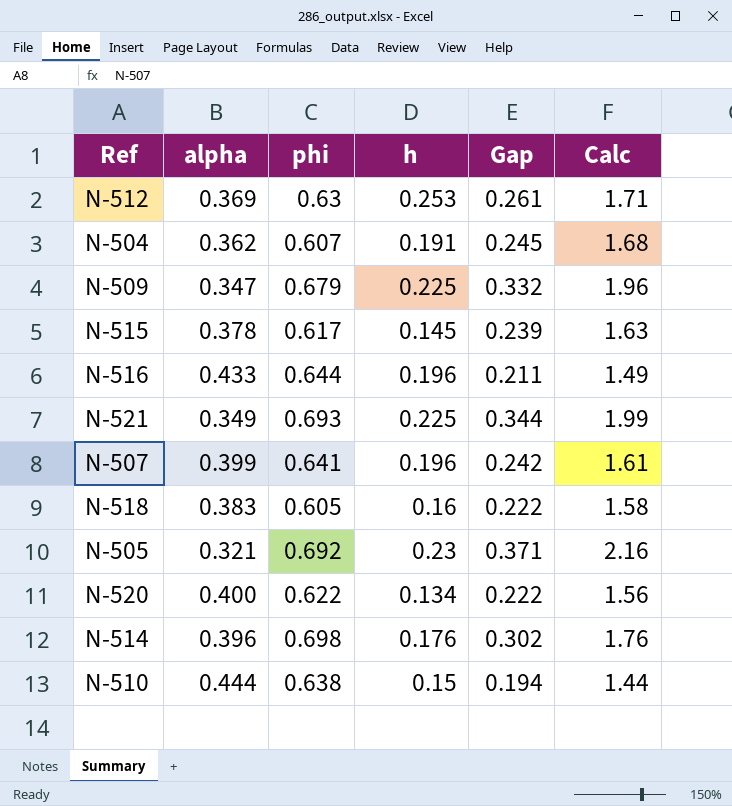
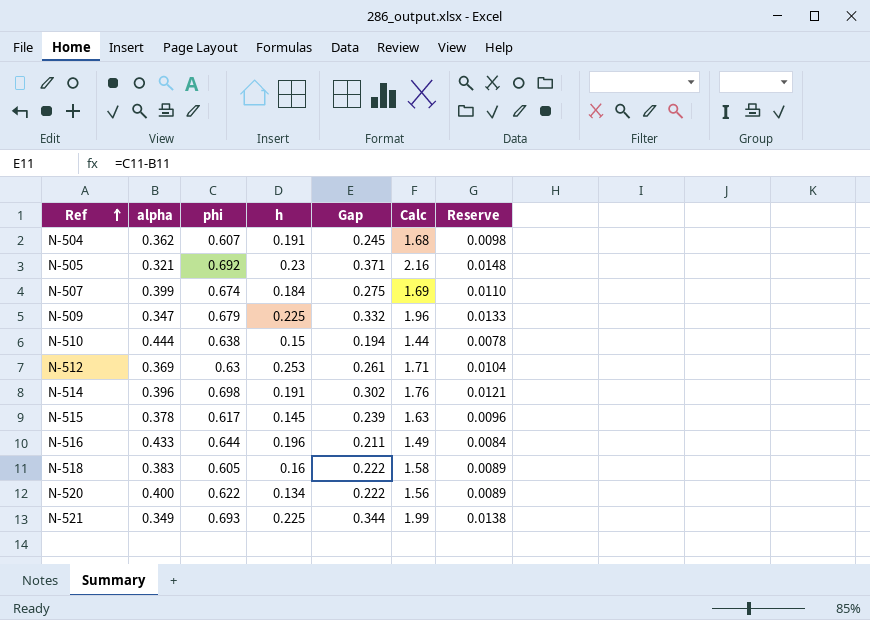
row order: none -> Ref ascending
column Reserve | formula: none -> [Gap] * 0.04
N-507 | phi: 0.641 -> 0.674
N-507 | h: 0.196 -> 0.184
N-507 | Gap: 0.242 -> 0.275
N-507 | Calc: 1.61 -> 1.69
N-514 | h: 0.176 -> 0.191

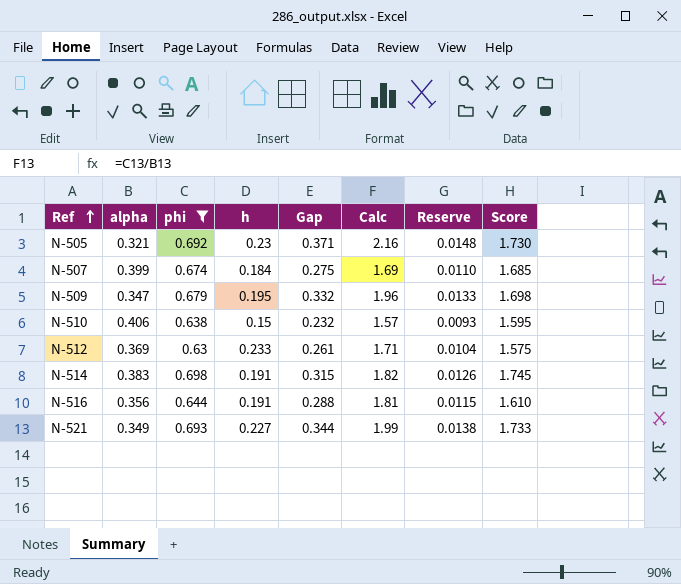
filter: none -> phi >= 0.63
column Score | formula: none -> [phi] * 2.5
N-509 | h: 0.225 -> 0.195
N-510 | alpha: 0.444 -> 0.406
N-510 | Gap: 0.194 -> 0.232
N-510 | Calc: 1.44 -> 1.57
N-510 | Reserve: 0.0078 -> 0.0093
N-512 | h: 0.253 -> 0.233
N-514 | alpha: 0.396 -> 0.383
N-514 | Gap: 0.302 -> 0.315
N-514 | Calc: 1.76 -> 1.82
N-514 | Reserve: 0.0121 -> 0.0126
N-516 | alpha: 0.433 -> 0.356
N-516 | h: 0.196 -> 0.191
N-516 | Gap: 0.211 -> 0.288
N-516 | Calc: 1.49 -> 1.81
N-516 | Reserve: 0.0084 -> 0.0115
N-521 | h: 0.225 -> 0.227

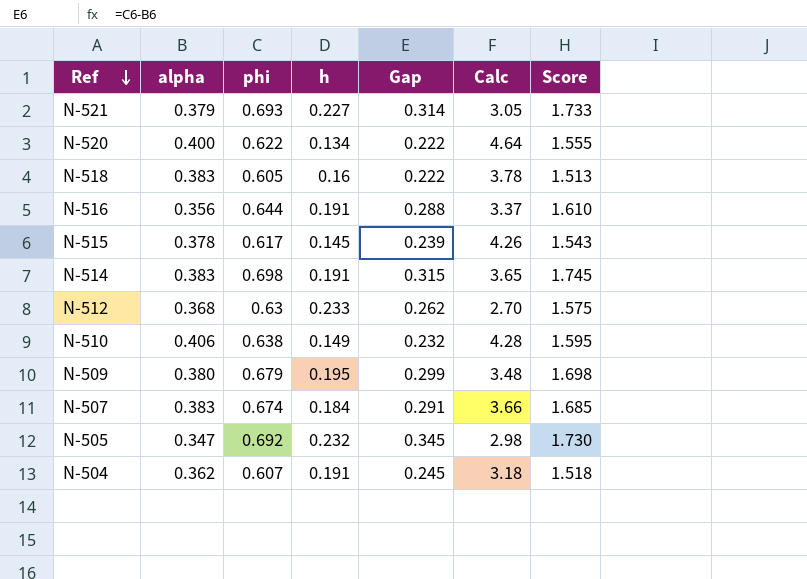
filter: phi >= 0.63 -> none
row order: Ref ascending -> Ref descending
column Reserve | formula: [Gap] * 0.04 -> none
column Calc | formula: [phi] / [alpha] -> [phi] / [h]
N-521 | alpha: 0.349 -> 0.379
N-521 | Gap: 0.344 -> 0.314
N-512 | alpha: 0.369 -> 0.368
N-512 | Gap: 0.261 -> 0.262
N-510 | h: 0.15 -> 0.149
N-509 | alpha: 0.347 -> 0.380
N-509 | Gap: 0.332 -> 0.299
N-507 | alpha: 0.399 -> 0.383
N-507 | Gap: 0.275 -> 0.291
N-505 | alpha: 0.321 -> 0.347
N-505 | h: 0.23 -> 0.232
N-505 | Gap: 0.371 -> 0.345

